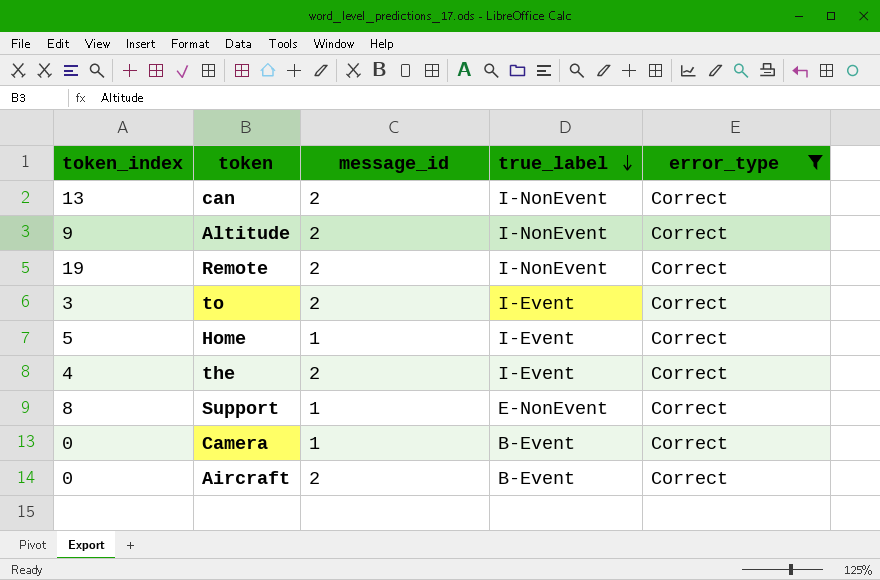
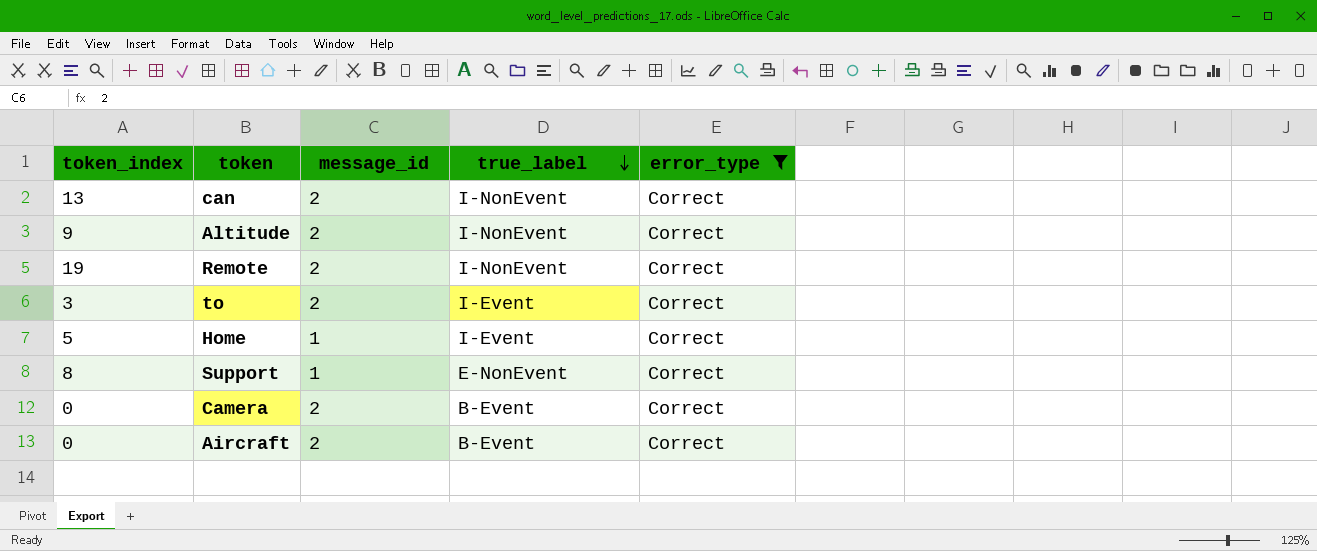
row the: 4 | 2 | I-Event | Correct -> none
Camera | message_id: 1 -> 2

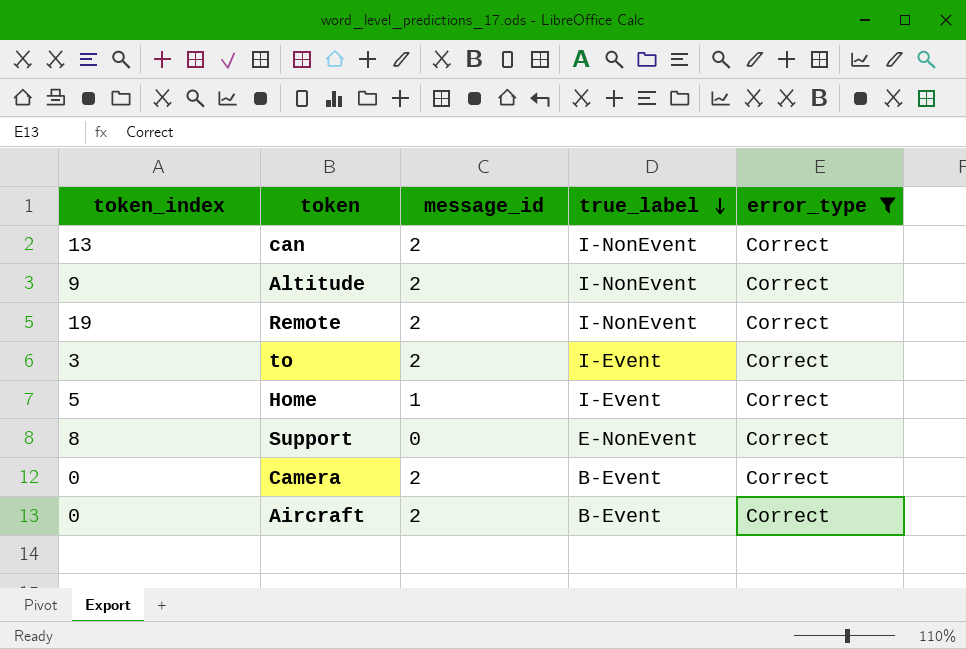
Support | message_id: 1 -> 0

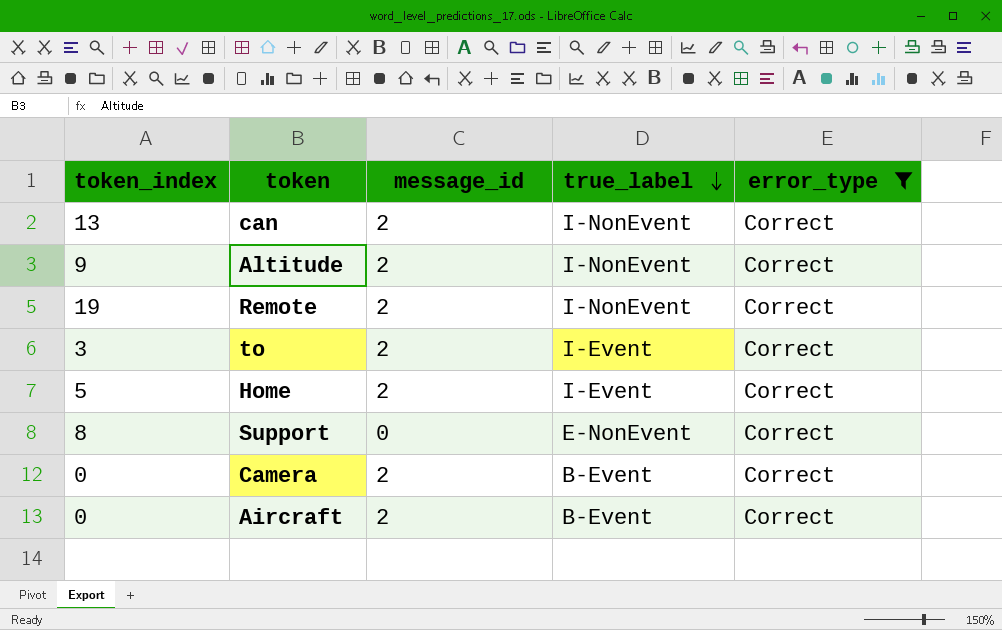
Home | message_id: 1 -> 2

